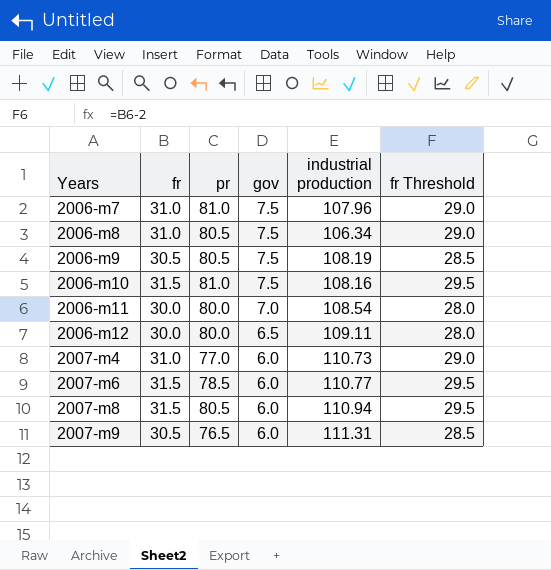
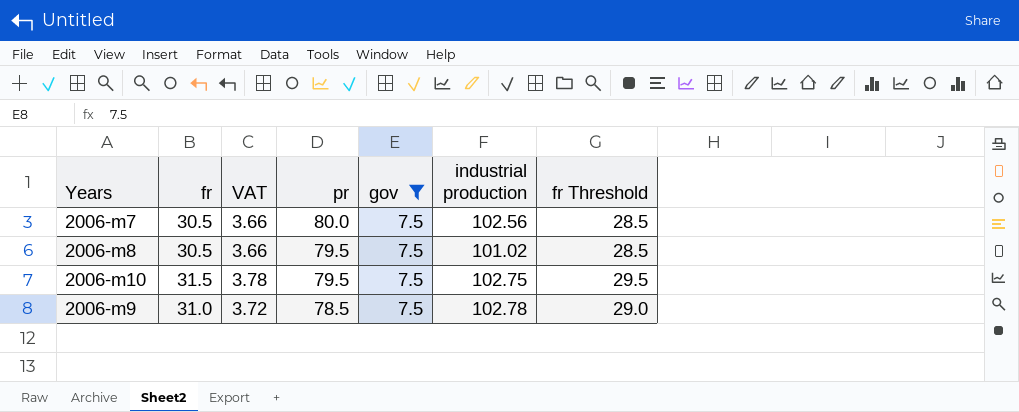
filter: none -> gov = 7.5
row order: Years ascending -> pr descending
column VAT | formula: none -> [fr] * 0.12
2006-m7 | fr: 31.0 -> 30.5
2006-m7 | pr: 81.0 -> 80.0
2006-m7 | industrial production: 107.96 -> 102.56
2006-m7 | fr Threshold: 29.0 -> 28.5
2006-m8 | fr: 31.0 -> 30.5
2006-m8 | pr: 80.5 -> 79.5
2006-m8 | industrial production: 106.34 -> 101.02
2006-m8 | fr Threshold: 29.0 -> 28.5
2006-m10 | pr: 81.0 -> 79.5
2006-m10 | industrial production: 108.16 -> 102.75
2006-m9 | fr: 30.5 -> 31.0
2006-m9 | pr: 80.5 -> 78.5
2006-m9 | industrial production: 108.19 -> 102.78
2006-m9 | fr Threshold: 28.5 -> 29.0

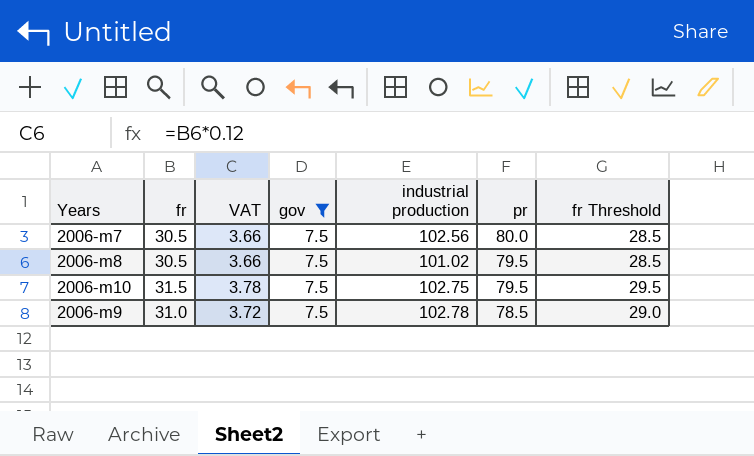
column pr | position: 4 -> 6

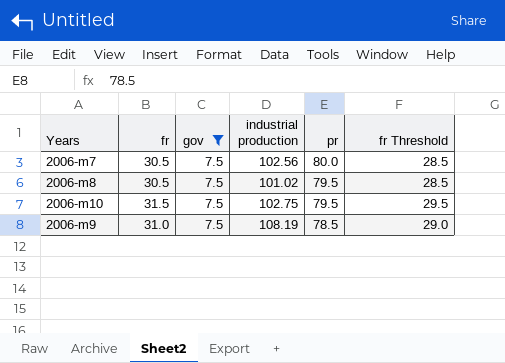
column VAT | formula: [fr] * 0.12 -> none
2006-m9 | industrial production: 102.78 -> 108.19

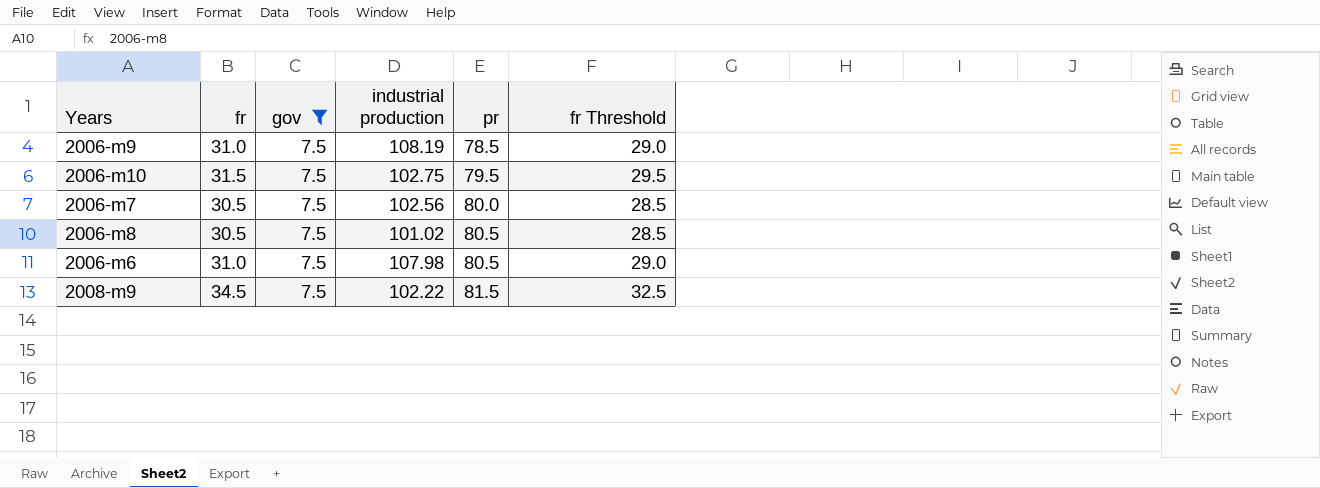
row order: pr descending -> pr ascending
2006-m8 | pr: 79.5 -> 80.5
row 2006-m6: none -> 31.0 | 7.5 | 107.98 | 80.5 | 29.0
row 2008-m9: none -> 34.5 | 7.5 | 102.22 | 81.5 | 32.5

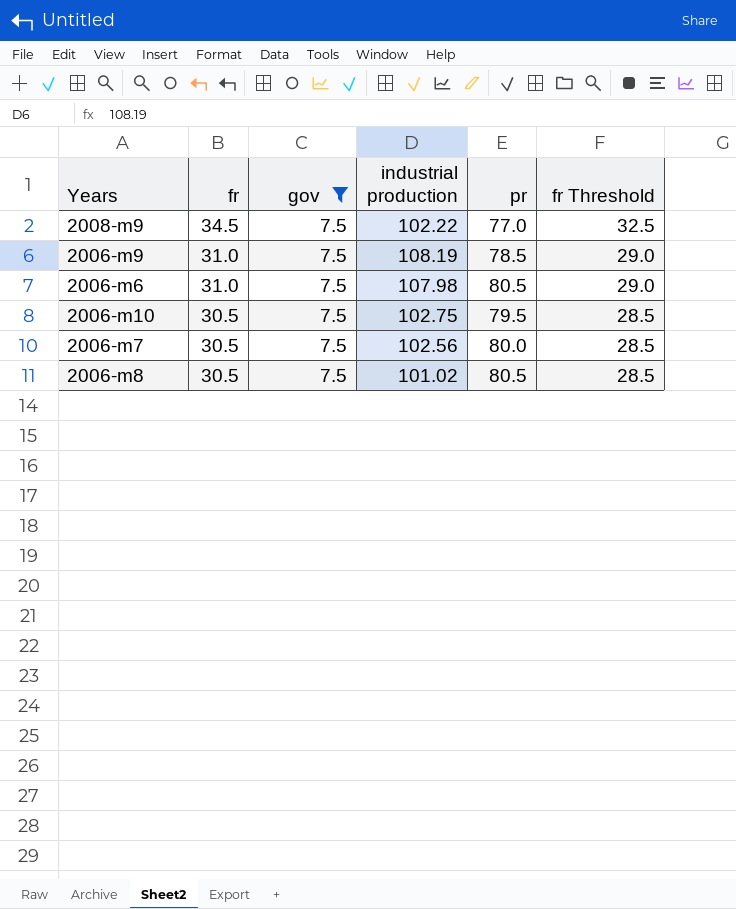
row order: pr ascending -> fr descending
2008-m9 | pr: 81.5 -> 77.0
2006-m10 | fr: 31.5 -> 30.5
2006-m10 | fr Threshold: 29.5 -> 28.5

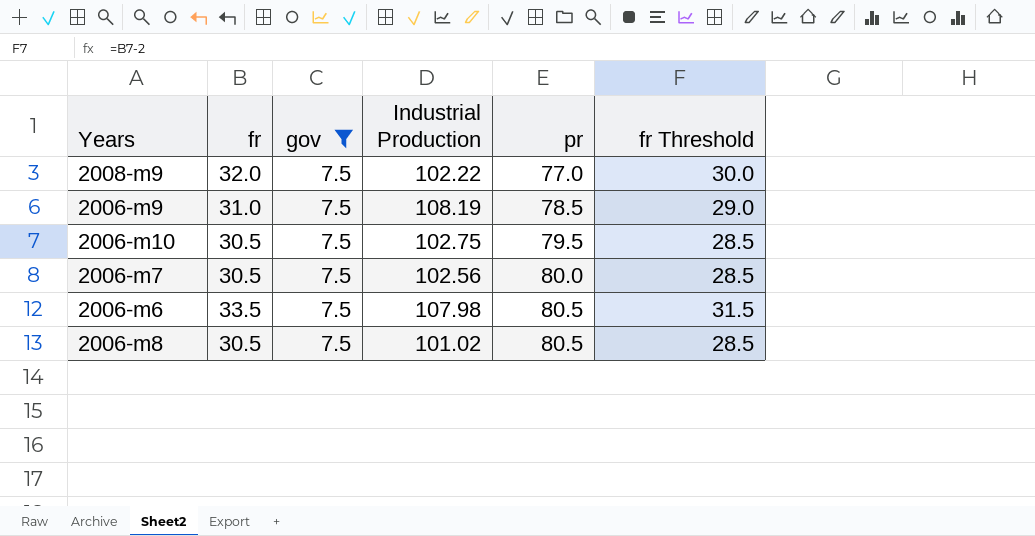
row order: fr descending -> pr ascending
column name: industrial production -> Industrial Production
2008-m9 | fr: 34.5 -> 32.0
2008-m9 | fr Threshold: 32.5 -> 30.0
2006-m6 | fr: 31.0 -> 33.5
2006-m6 | fr Threshold: 29.0 -> 31.5

